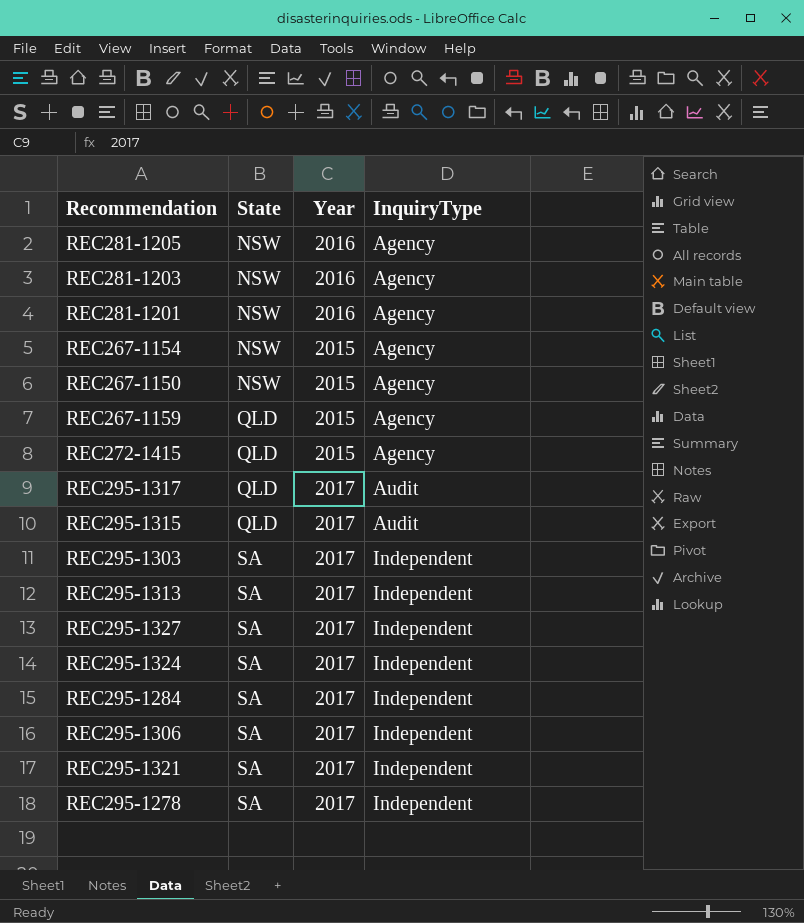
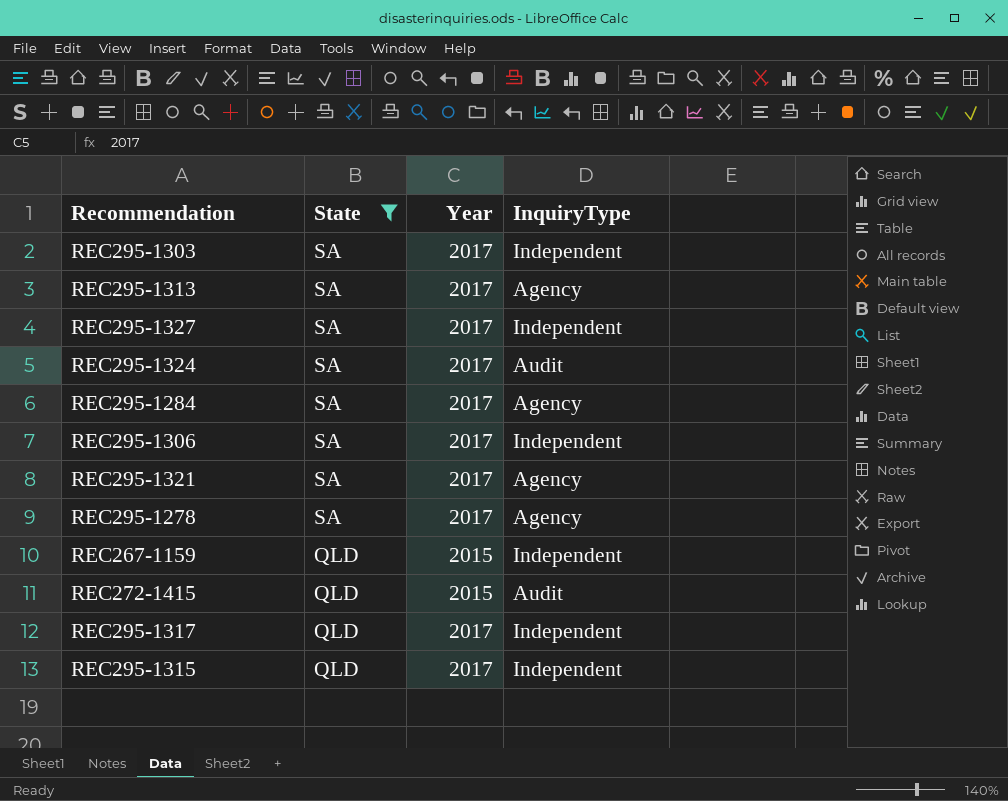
filter: none -> State != NSW
row order: State ascending -> State descending
REC295-1313 | InquiryType: Independent -> Agency
REC295-1324 | InquiryType: Independent -> Audit
REC295-1284 | InquiryType: Independent -> Agency
REC295-1321 | InquiryType: Independent -> Agency
REC295-1278 | InquiryType: Independent -> Agency
REC267-1159 | InquiryType: Agency -> Independent
REC272-1415 | InquiryType: Agency -> Audit
REC295-1317 | InquiryType: Audit -> Independent
REC295-1315 | InquiryType: Audit -> Independent

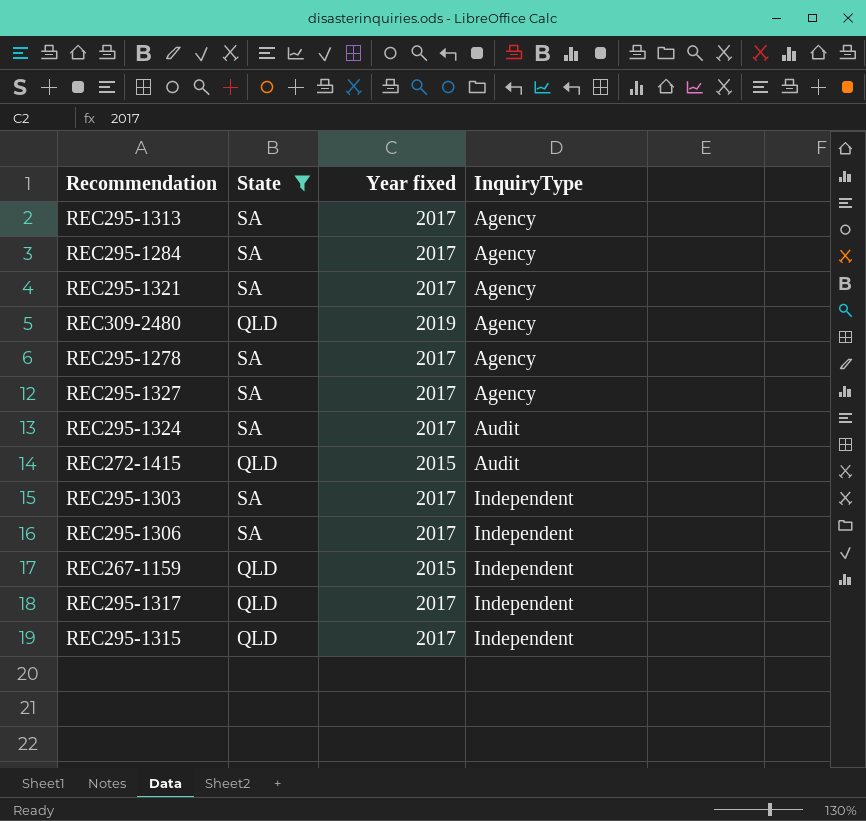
row order: State descending -> InquiryType ascending
column name: Year -> Year fixed
row REC309-2480: none -> QLD | 2019 | Agency
REC295-1327 | InquiryType: Independent -> Agency

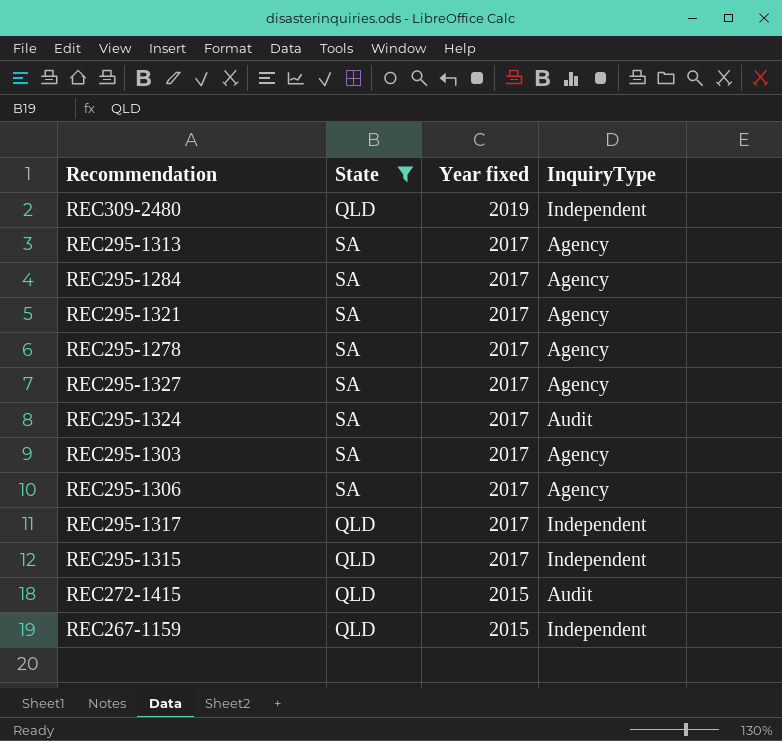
row order: InquiryType ascending -> Year fixed descending
REC309-2480 | InquiryType: Agency -> Independent
REC295-1303 | InquiryType: Independent -> Agency
REC295-1306 | InquiryType: Independent -> Agency

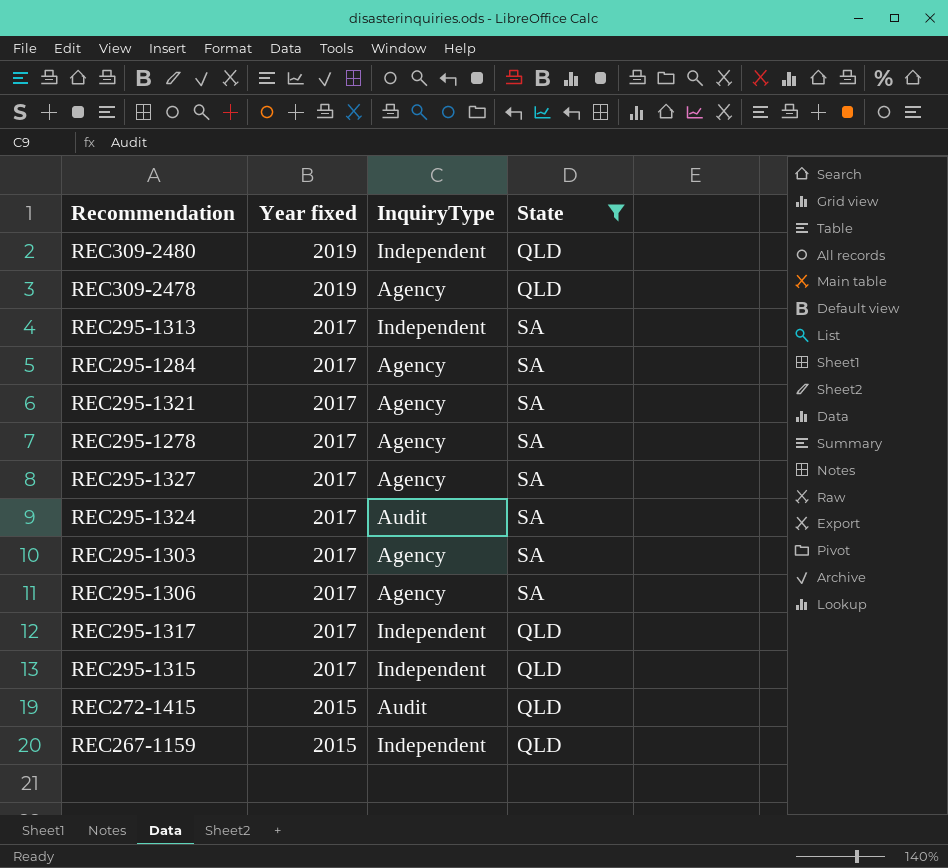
column State | position: 2 -> 4
row REC309-2478: none -> 2019 | Agency | QLD
REC295-1313 | InquiryType: Agency -> Independent

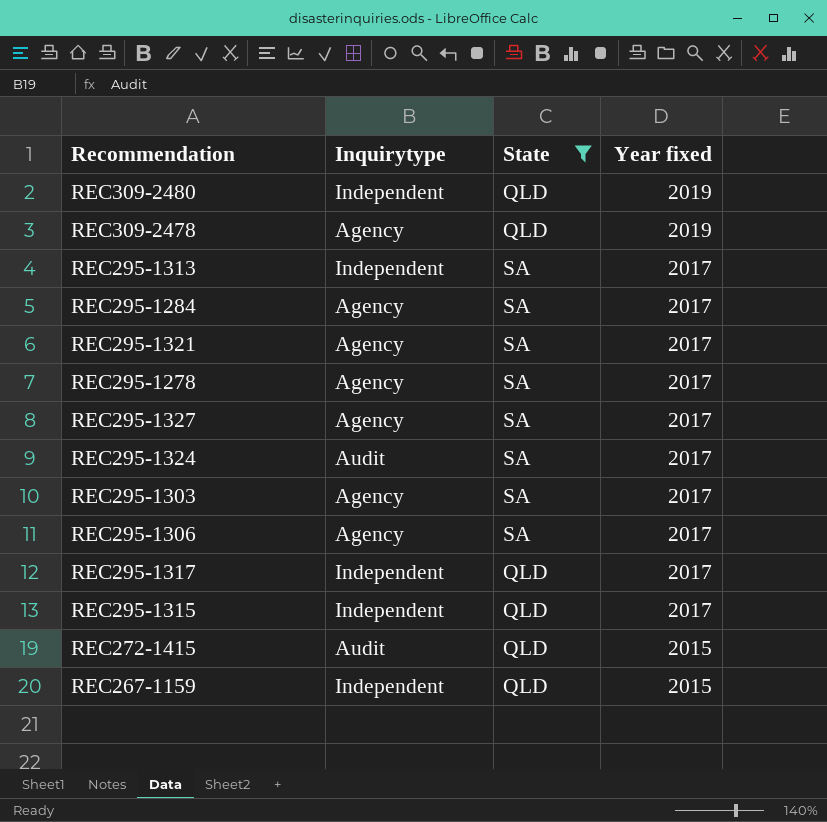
column name: InquiryType -> Inquirytype
column Year fixed | position: 2 -> 4

